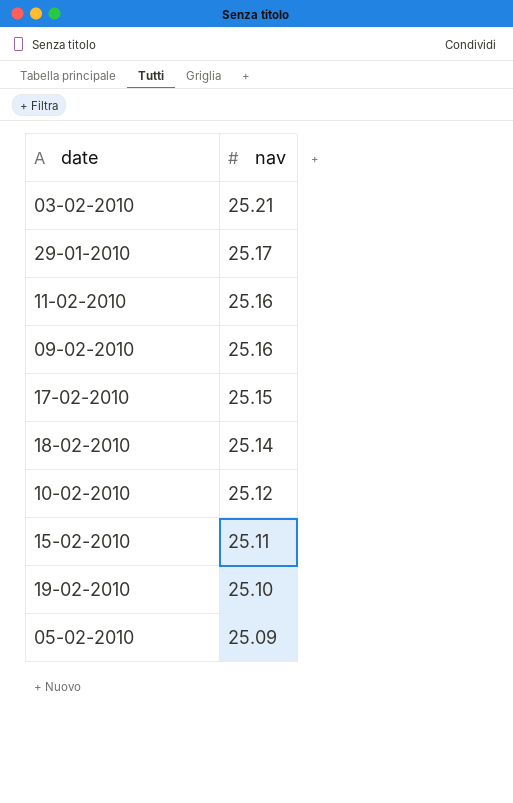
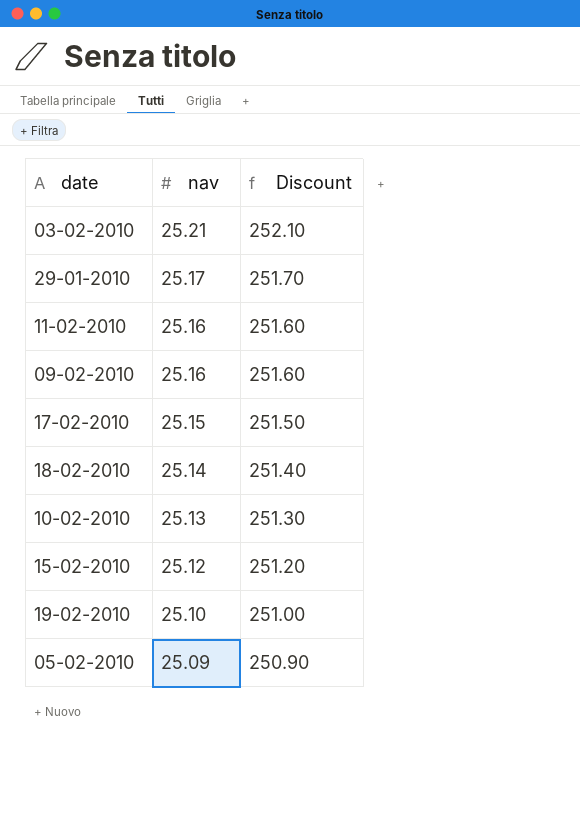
column Discount | formula: none -> [nav] * 10
10-02-2010 | nav: 25.12 -> 25.13
15-02-2010 | nav: 25.11 -> 25.12

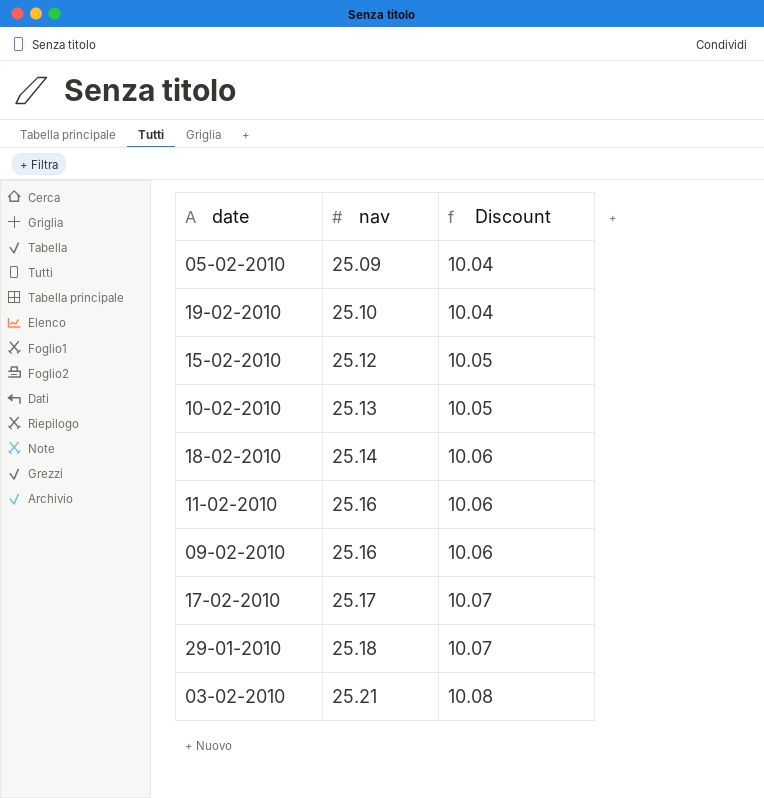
row order: nav descending -> nav ascending
column Discount | formula: [nav] * 10 -> [nav] * 0.4
17-02-2010 | nav: 25.15 -> 25.17
29-01-2010 | nav: 25.17 -> 25.18

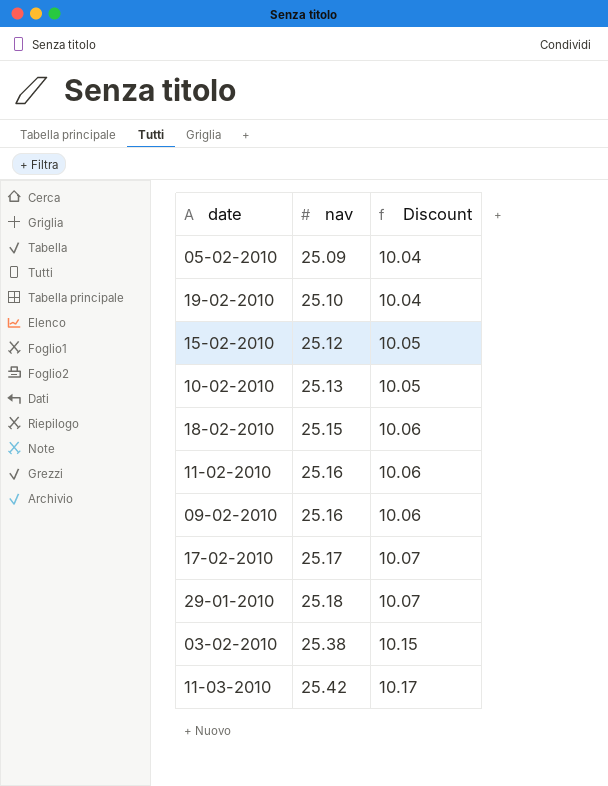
18-02-2010 | nav: 25.14 -> 25.15
03-02-2010 | nav: 25.21 -> 25.38
03-02-2010 | Discount: 10.08 -> 10.15
row 11-03-2010: none -> 25.42 | 10.17

